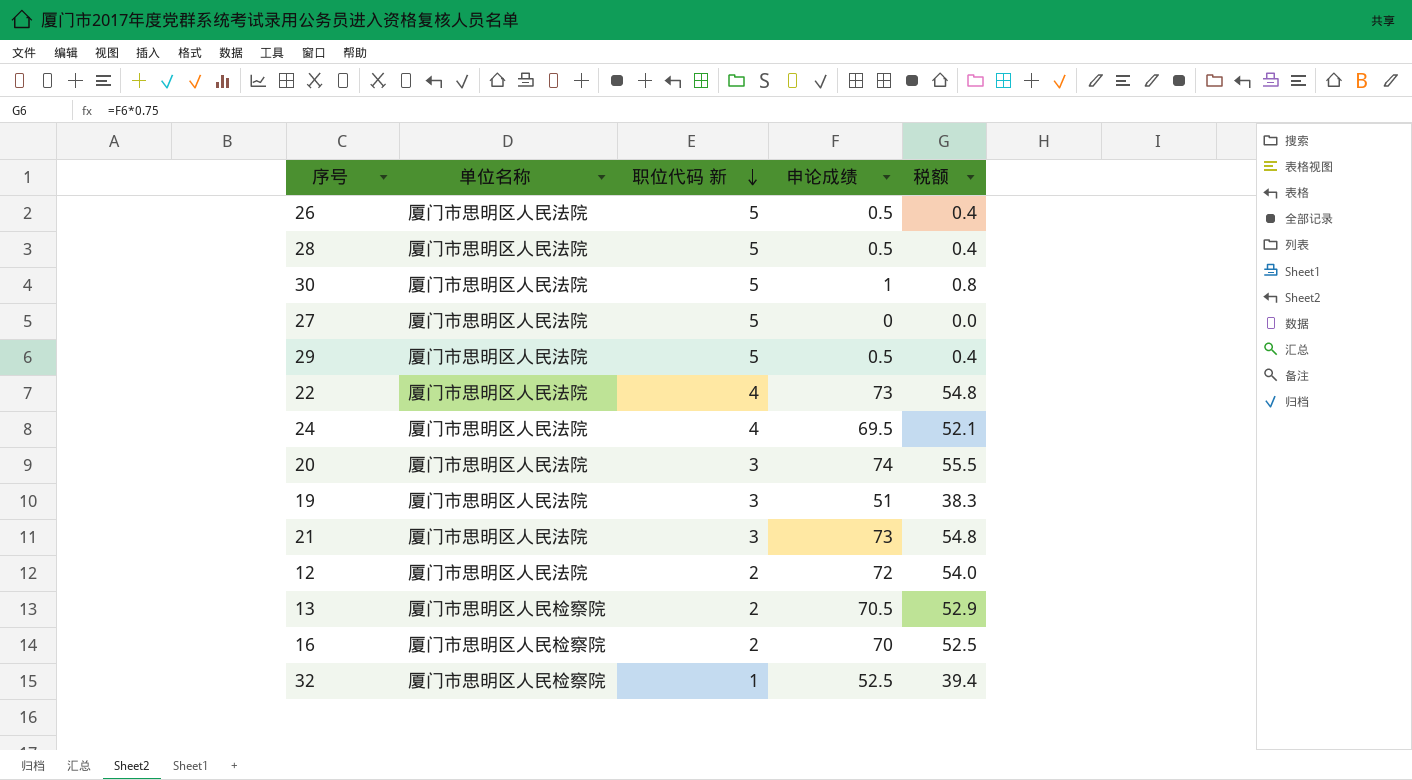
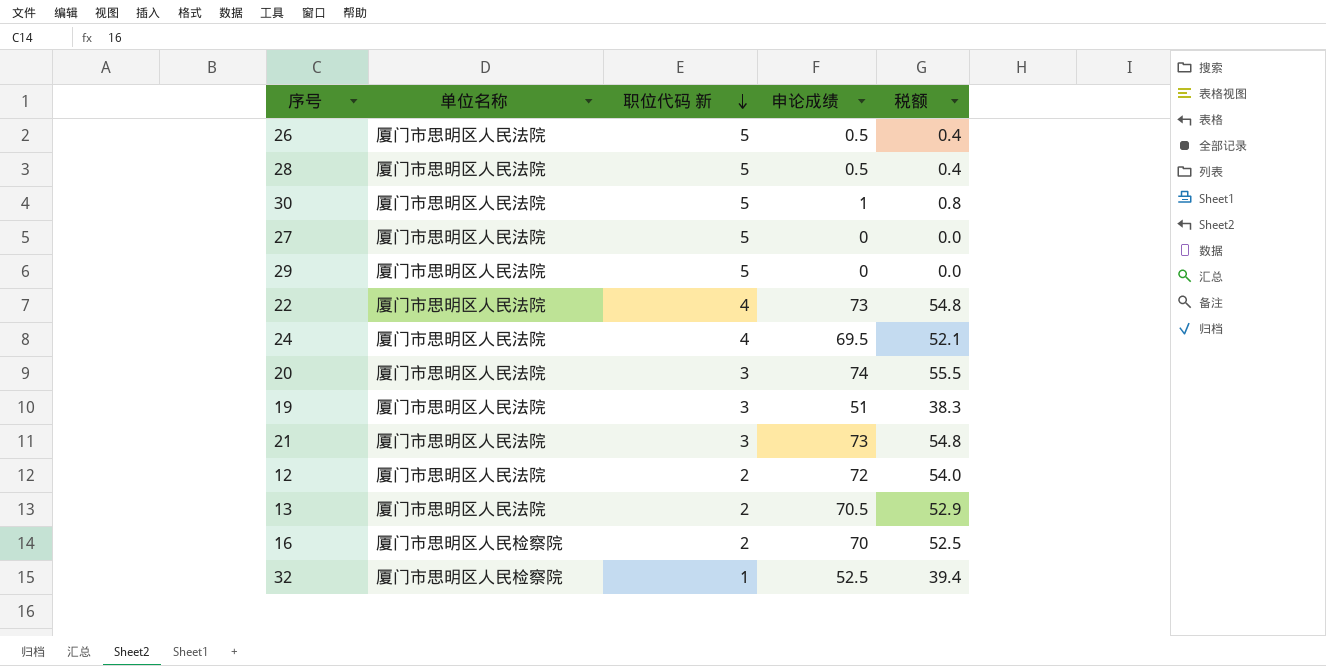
29 | 申论成绩: 0.5 -> 0
29 | 税额: 0.4 -> 0.0
13 | 单位名称: 厦门市思明区人民检察院 -> 厦门市思明区人民法院

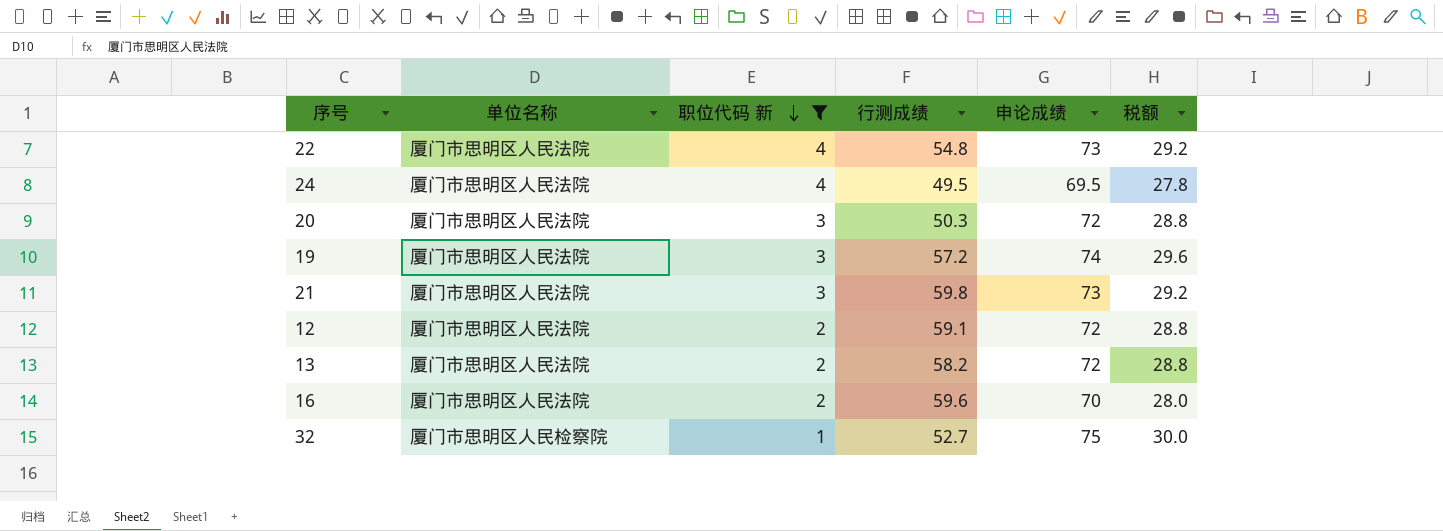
filter: none -> 职位代码 新 != 5
column 行测成绩 | position: none -> 4
column 税额 | formula: [申论成绩] * 0.75 -> [申论成绩] * 0.4
20 | 申论成绩: 74 -> 72
19 | 申论成绩: 51 -> 74
13 | 申论成绩: 70.5 -> 72
16 | 单位名称: 厦门市思明区人民检察院 -> 厦门市思明区人民法院
32 | 申论成绩: 52.5 -> 75

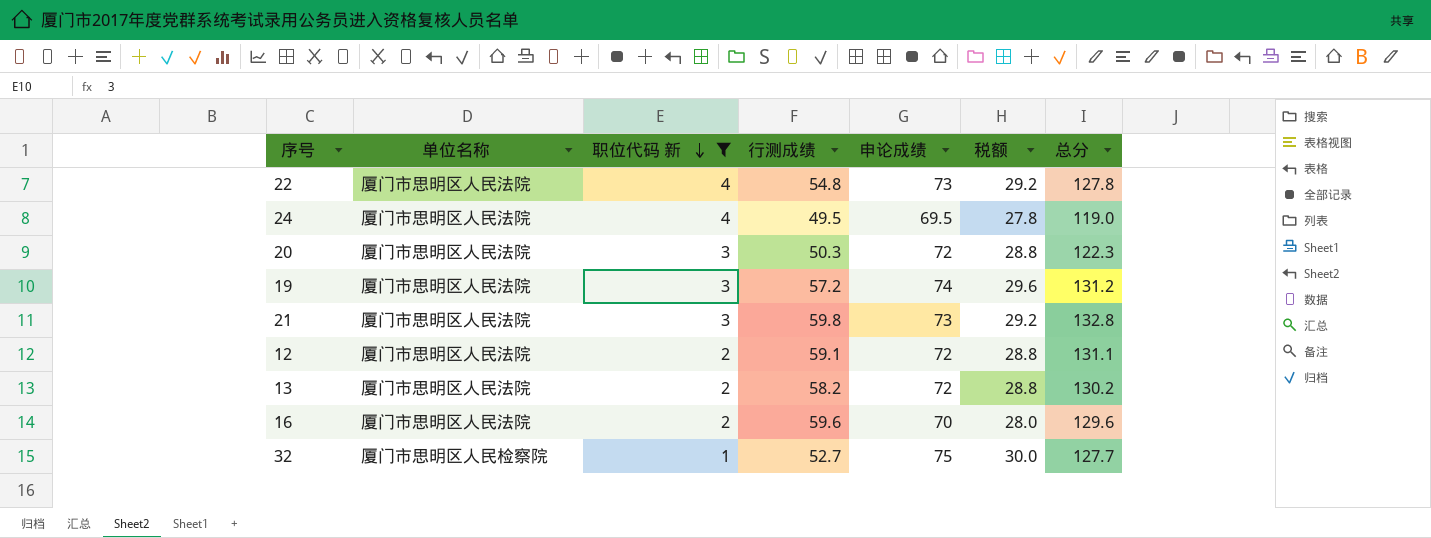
column 总分 | formula: none -> [行测成绩] + [申论成绩]

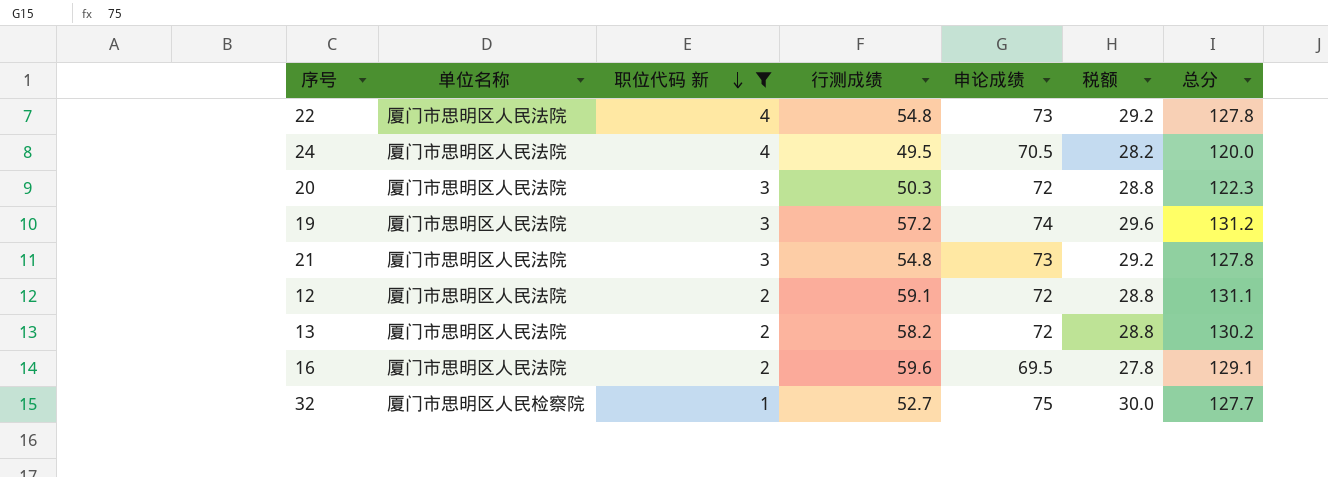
24 | 申论成绩: 69.5 -> 70.5
24 | 税额: 27.8 -> 28.2
24 | 总分: 119.0 -> 120.0
21 | 行测成绩: 59.8 -> 54.8
21 | 总分: 132.8 -> 127.8
16 | 申论成绩: 70 -> 69.5
16 | 税额: 28.0 -> 27.8
16 | 总分: 129.6 -> 129.1

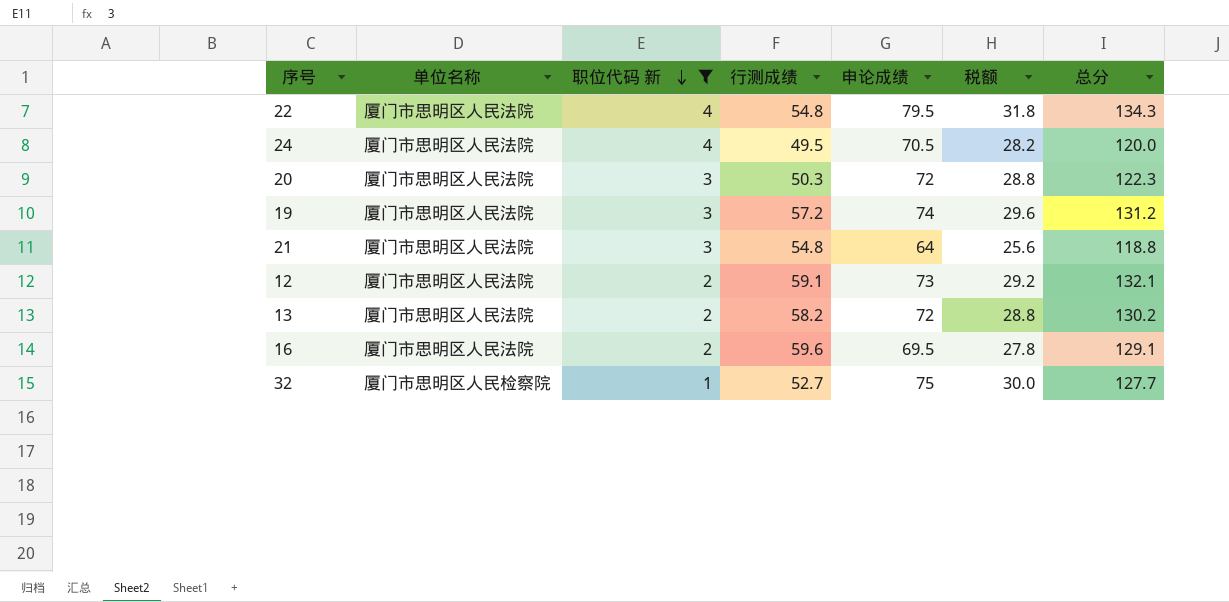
22 | 申论成绩: 73 -> 79.5
22 | 税额: 29.2 -> 31.8
22 | 总分: 127.8 -> 134.3
21 | 申论成绩: 73 -> 64
21 | 税额: 29.2 -> 25.6
21 | 总分: 127.8 -> 118.8
12 | 申论成绩: 72 -> 73
12 | 税额: 28.8 -> 29.2
12 | 总分: 131.1 -> 132.1

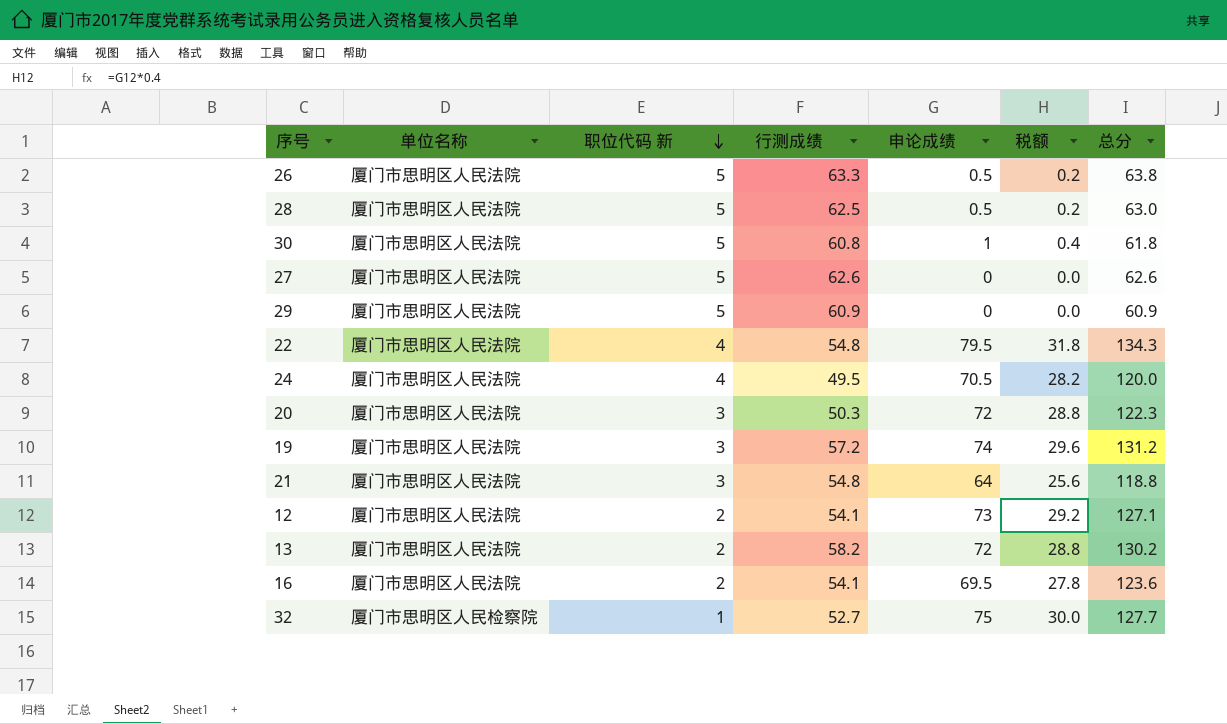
filter: 职位代码 新 != 5 -> none
12 | 行测成绩: 59.1 -> 54.1
12 | 总分: 132.1 -> 127.1
16 | 行测成绩: 59.6 -> 54.1
16 | 总分: 129.1 -> 123.6

